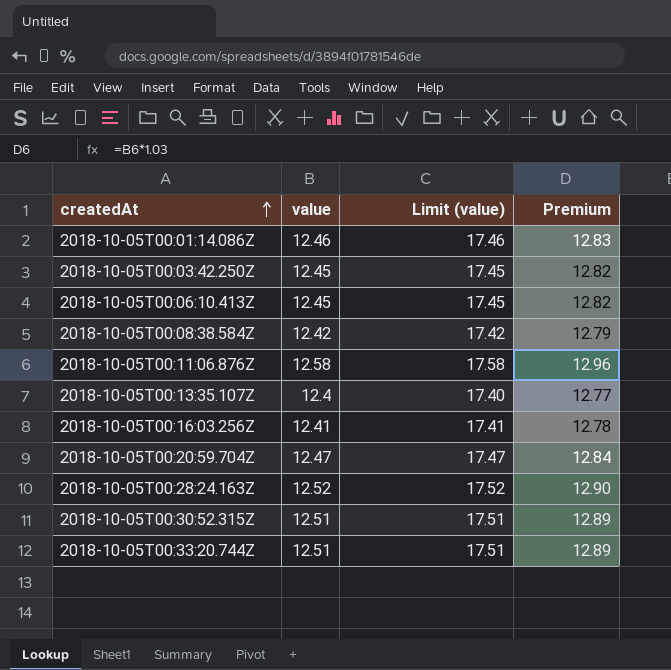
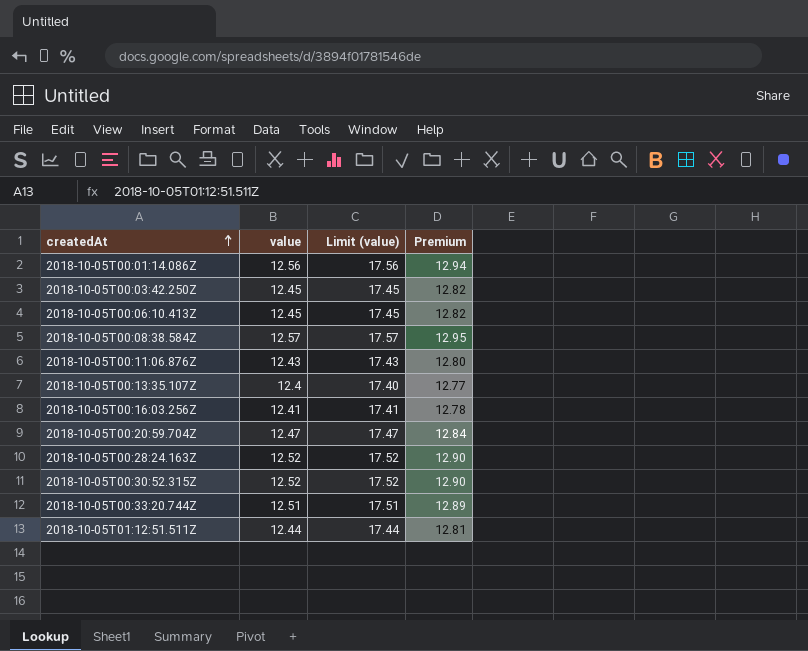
2018-10-05T00:01:14.086Z | value: 12.46 -> 12.56
2018-10-05T00:01:14.086Z | Limit (value): 17.46 -> 17.56
2018-10-05T00:01:14.086Z | Premium: 12.83 -> 12.94
2018-10-05T00:08:38.584Z | value: 12.42 -> 12.57
2018-10-05T00:08:38.584Z | Limit (value): 17.42 -> 17.57
2018-10-05T00:08:38.584Z | Premium: 12.79 -> 12.95
2018-10-05T00:11:06.876Z | value: 12.58 -> 12.43
2018-10-05T00:11:06.876Z | Limit (value): 17.58 -> 17.43
2018-10-05T00:11:06.876Z | Premium: 12.96 -> 12.80
2018-10-05T00:30:52.315Z | value: 12.51 -> 12.52
2018-10-05T00:30:52.315Z | Limit (value): 17.51 -> 17.52
2018-10-05T00:30:52.315Z | Premium: 12.89 -> 12.90
row 2018-10-05T01:12:51.511Z: none -> 12.44 | 17.44 | 12.81

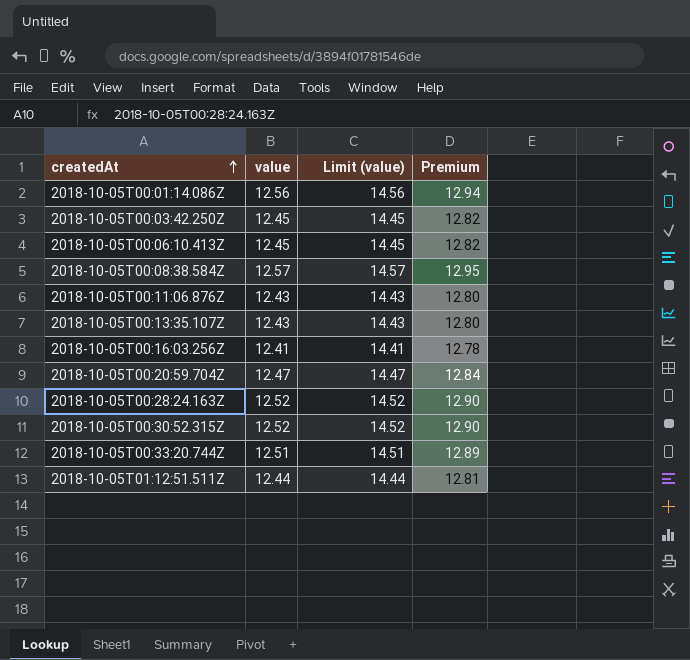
column Limit (value) | formula: [value] + 5 -> [value] + 2
2018-10-05T00:13:35.107Z | value: 12.4 -> 12.43
2018-10-05T00:13:35.107Z | Premium: 12.77 -> 12.80

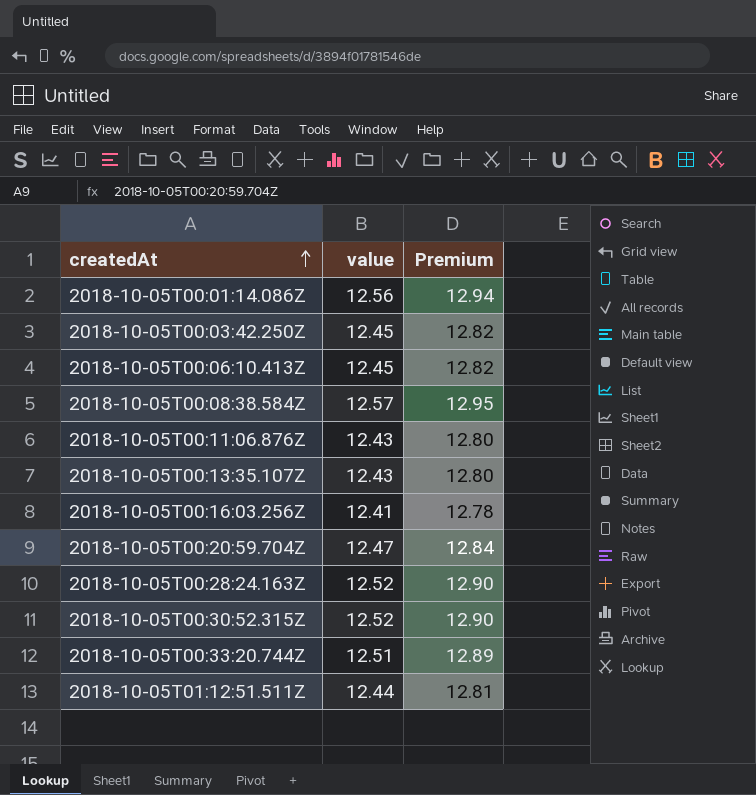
column Limit (value) | formula: [value] + 2 -> none

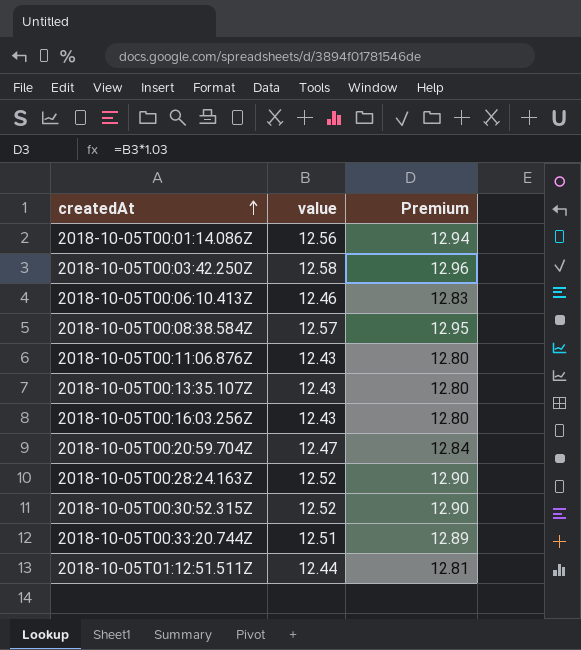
2018-10-05T00:03:42.250Z | value: 12.45 -> 12.58
2018-10-05T00:03:42.250Z | Premium: 12.82 -> 12.96
2018-10-05T00:06:10.413Z | value: 12.45 -> 12.46
2018-10-05T00:06:10.413Z | Premium: 12.82 -> 12.83
2018-10-05T00:16:03.256Z | value: 12.41 -> 12.43
2018-10-05T00:16:03.256Z | Premium: 12.78 -> 12.80

